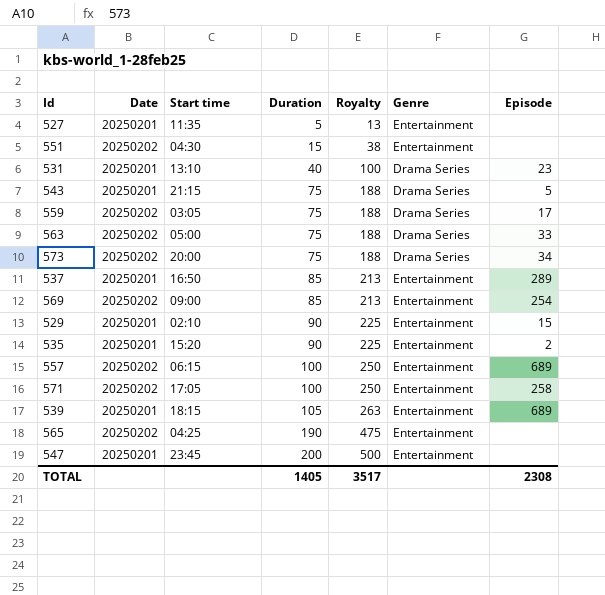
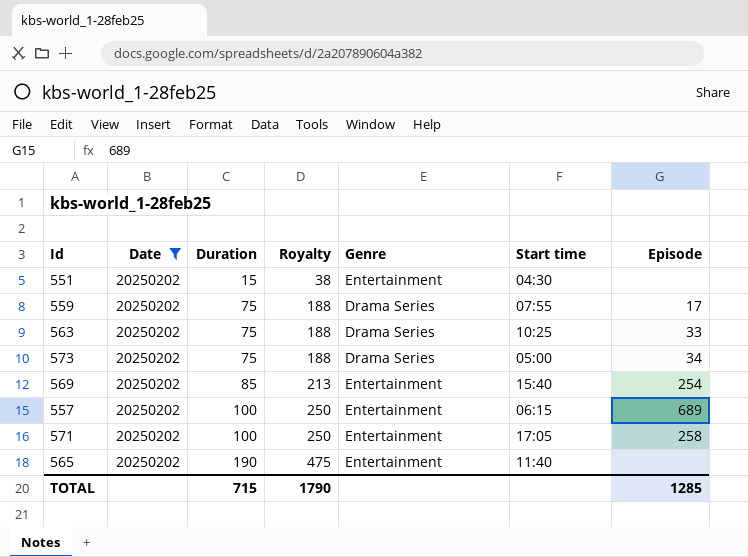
filter: none -> Date = 20250202
column Start time | position: 3 -> 6
559 | Start time: 03:05 -> 07:55
563 | Start time: 05:00 -> 10:25
573 | Start time: 20:00 -> 05:00
569 | Start time: 09:00 -> 15:40
565 | Start time: 04:25 -> 11:40
TOTAL | Duration: 1405 -> 715
TOTAL | Royalty: 3517 -> 1790
TOTAL | Episode: 2308 -> 1285

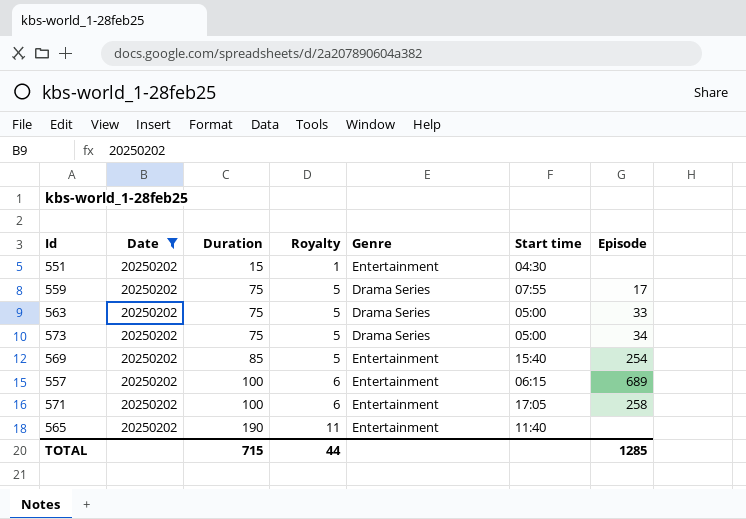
column Royalty | formula: [Duration] * 2.5 -> [Duration] * 0.06
563 | Start time: 10:25 -> 05:00
TOTAL | Royalty: 1790 -> 44

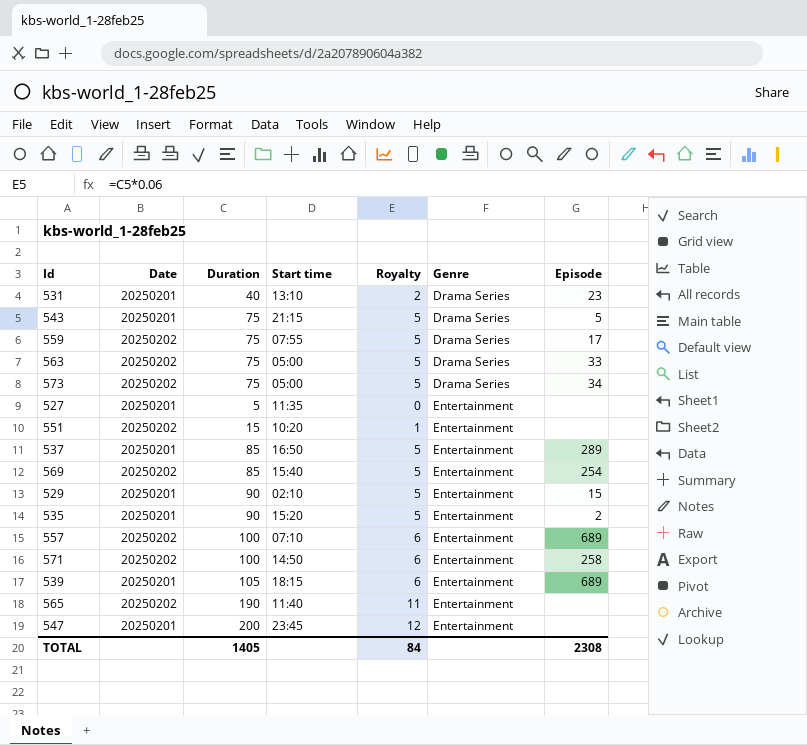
filter: Date = 20250202 -> none
row order: Duration ascending -> Genre ascending
column Start time | position: 6 -> 4
551 | Start time: 04:30 -> 10:20
557 | Start time: 06:15 -> 07:10
571 | Start time: 17:05 -> 14:50
TOTAL | Duration: 715 -> 1405
TOTAL | Royalty: 44 -> 84
TOTAL | Episode: 1285 -> 2308

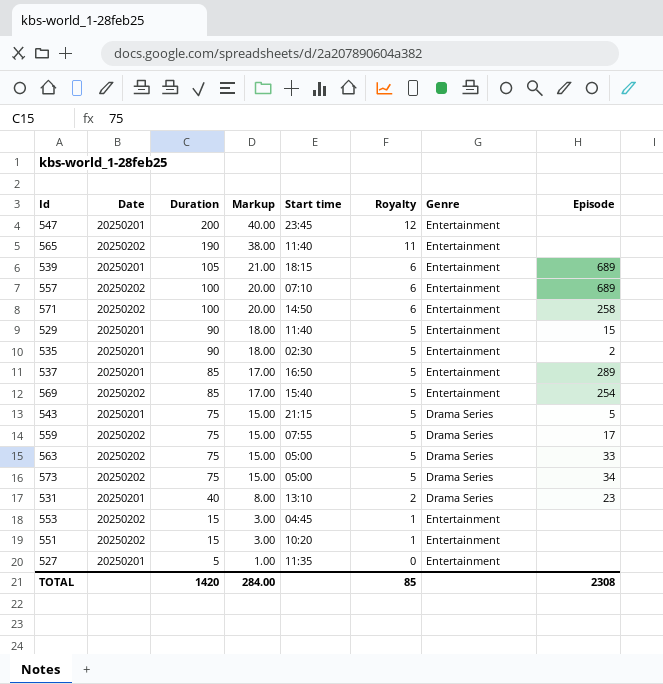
row order: Genre ascending -> Duration descending
column Markup | formula: none -> [Duration] * 0.2
529 | Start time: 02:10 -> 11:40
535 | Start time: 15:20 -> 02:30
row 553: none -> 20250202 | 15 | 3.00 | 04:45 | 1 | Entertainment | none
TOTAL | Duration: 1405 -> 1420
TOTAL | Royalty: 84 -> 85

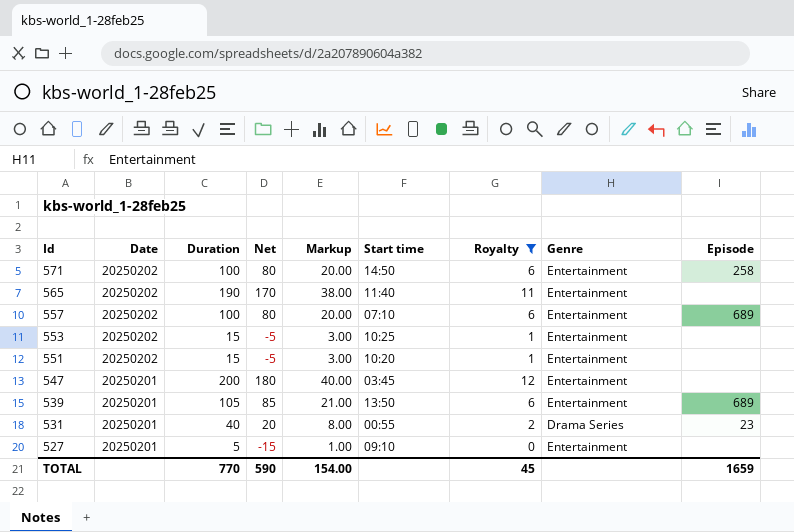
filter: none -> Royalty != 5
row order: Duration descending -> Id descending
column Net | formula: none -> [Duration] - 20
553 | Start time: 04:45 -> 10:25
547 | Start time: 23:45 -> 03:45
539 | Start time: 18:15 -> 13:50
531 | Start time: 13:10 -> 00:55
527 | Start time: 11:35 -> 09:10
TOTAL | Duration: 1420 -> 770
TOTAL | Markup: 284.00 -> 154.00
TOTAL | Royalty: 85 -> 45
TOTAL | Episode: 2308 -> 1659

